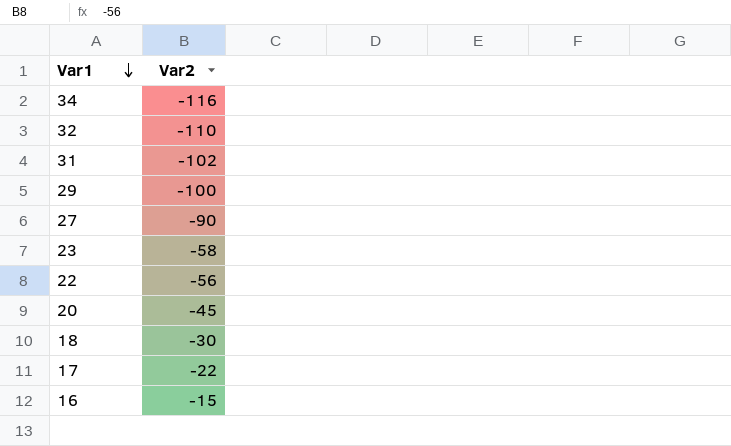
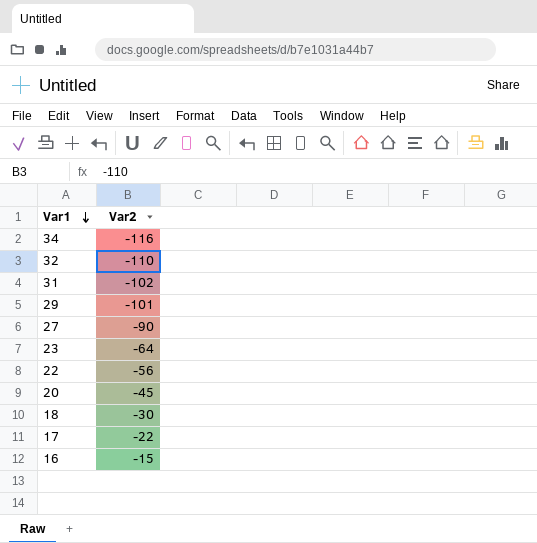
29 | Var2: -100 -> -101
23 | Var2: -58 -> -64

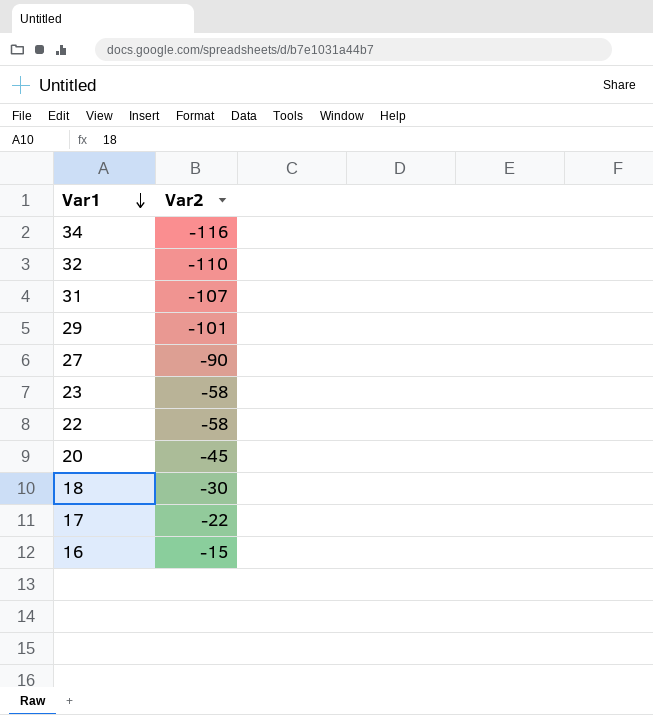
31 | Var2: -102 -> -107
23 | Var2: -64 -> -58
22 | Var2: -56 -> -58

